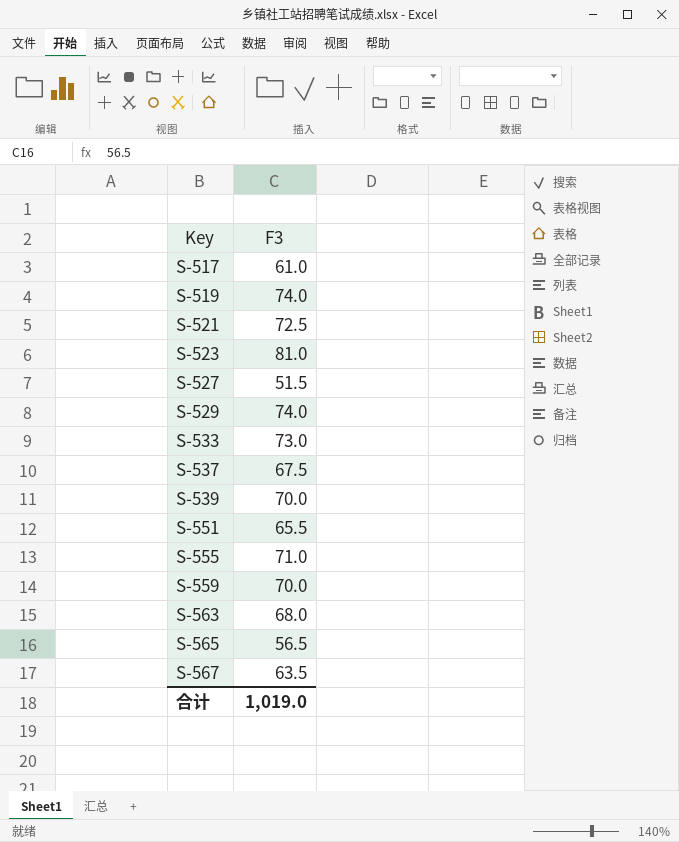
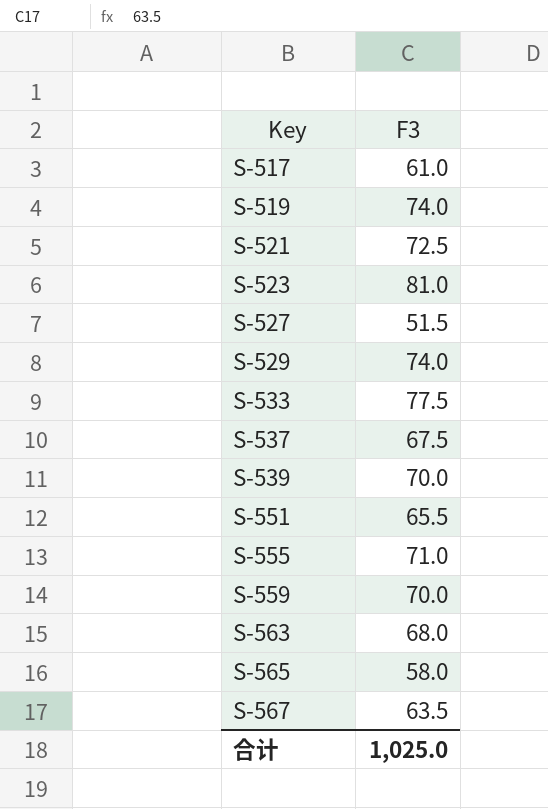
S-533 | F3: 73.0 -> 77.5
S-565 | F3: 56.5 -> 58.0
合计 | F3: 1,019.0 -> 1,025.0

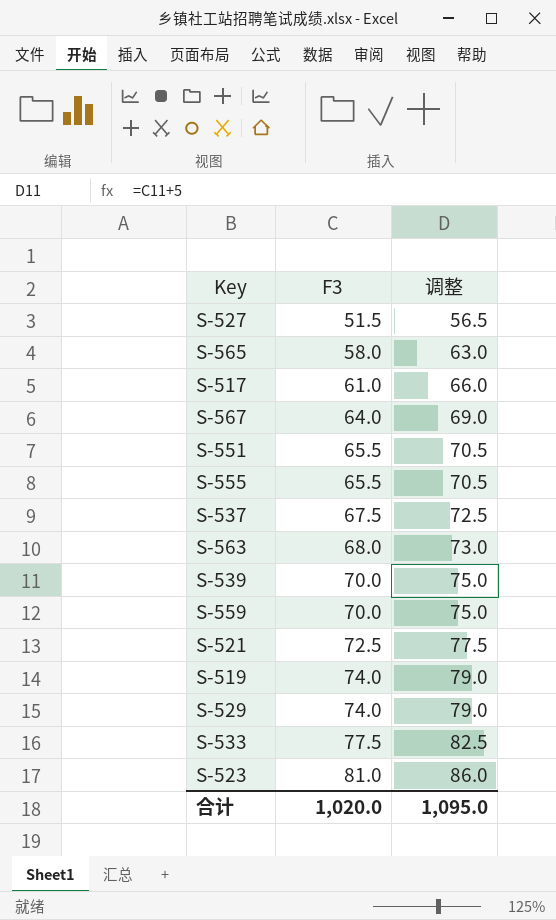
row order: Key ascending -> F3 ascending
column 调整 | formula: none -> [F3] + 5
S-567 | F3: 63.5 -> 64.0
S-555 | F3: 71.0 -> 65.5
合计 | F3: 1,025.0 -> 1,020.0

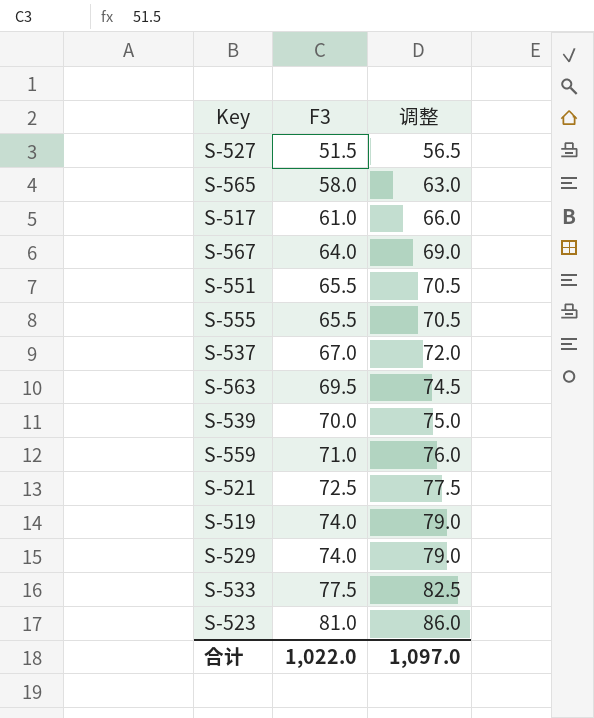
S-537 | F3: 67.5 -> 67.0
S-537 | 调整: 72.5 -> 72.0
S-563 | F3: 68.0 -> 69.5
S-563 | 调整: 73.0 -> 74.5
S-559 | F3: 70.0 -> 71.0
S-559 | 调整: 75.0 -> 76.0
合计 | F3: 1,020.0 -> 1,022.0
合计 | 调整: 1,095.0 -> 1,097.0

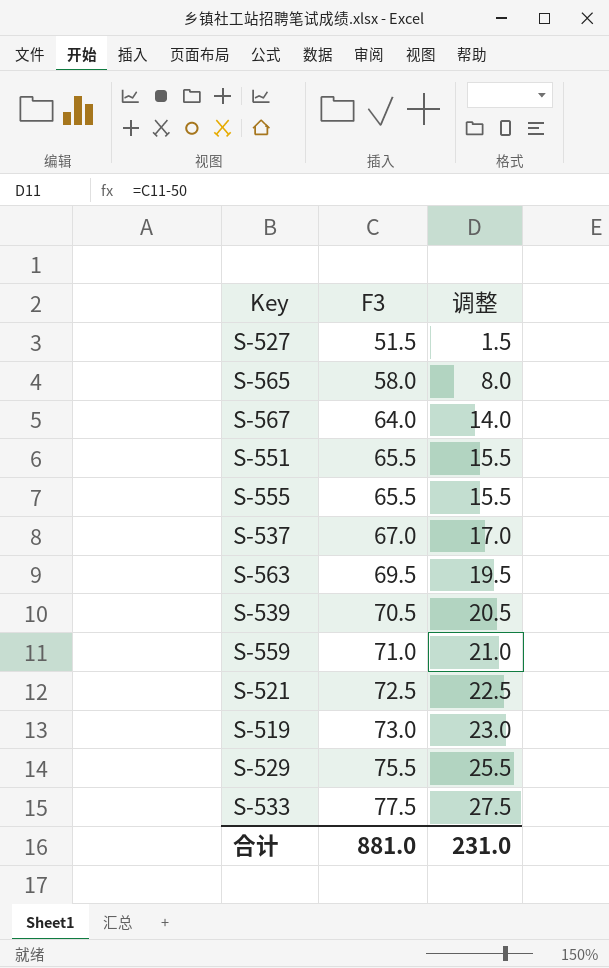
column 调整 | formula: [F3] + 5 -> [F3] - 50
row S-517: 61.0 | 66.0 -> none
row S-523: 81.0 | 86.0 -> none
S-539 | F3: 70.0 -> 70.5
S-519 | F3: 74.0 -> 73.0
S-529 | F3: 74.0 -> 75.5
合计 | F3: 1,022.0 -> 881.0
合计 | 调整: 1,097.0 -> 231.0

